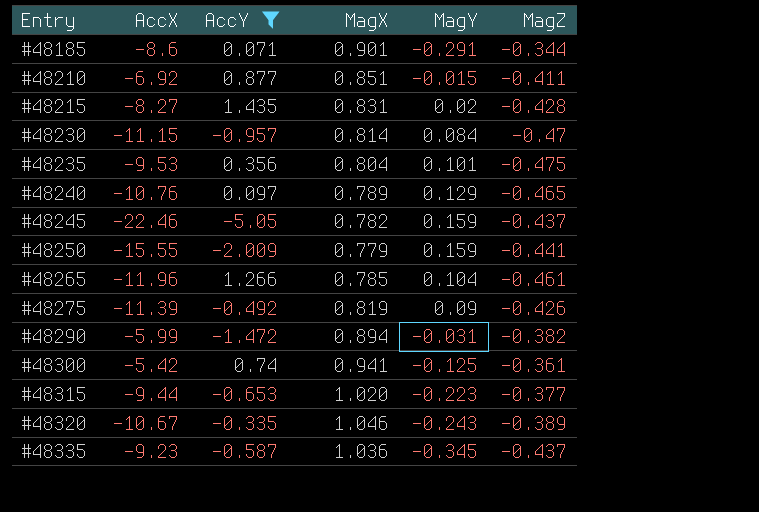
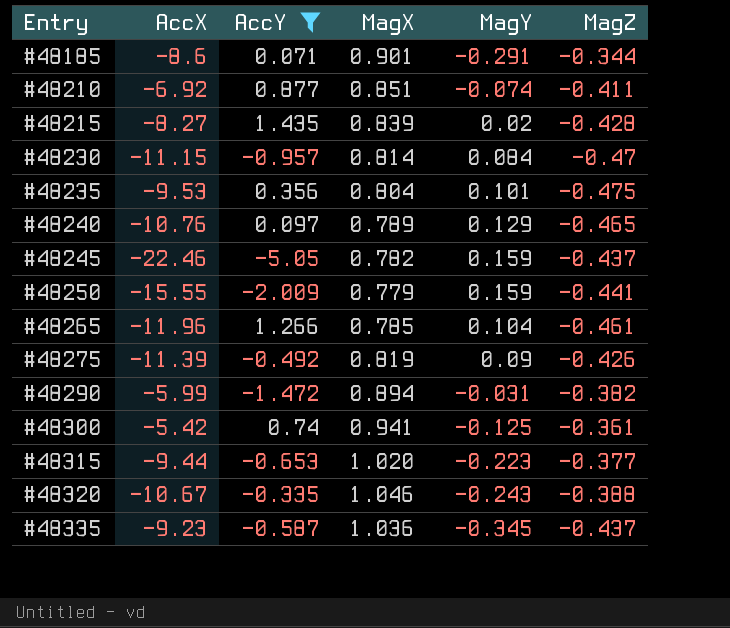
#48210 | MagY: -0.015 -> -0.074
#48215 | MagX: 0.831 -> 0.839
#48320 | MagZ: -0.389 -> -0.388

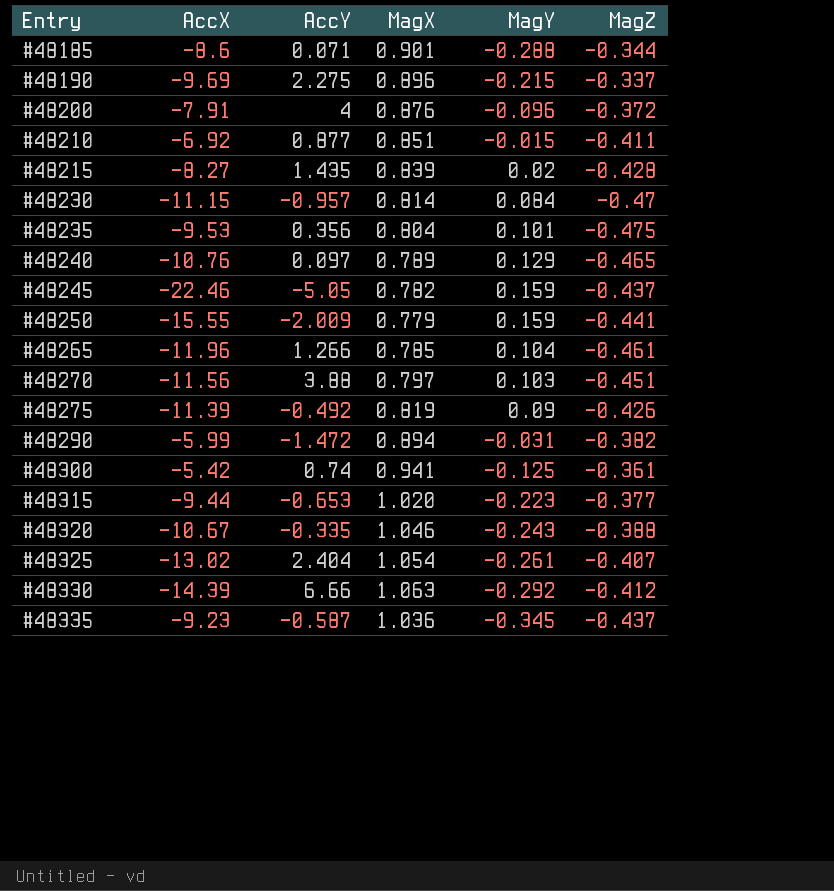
filter: AccY <= 1.435 -> none
#48185 | MagY: -0.291 -> -0.288
#48210 | MagY: -0.074 -> -0.015

